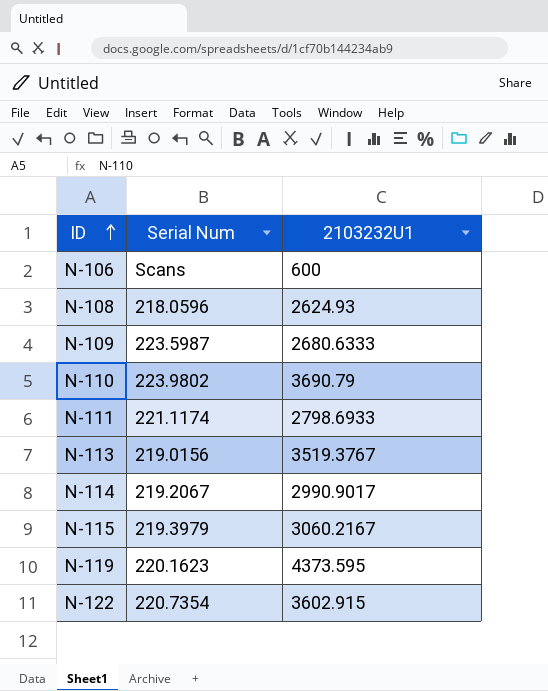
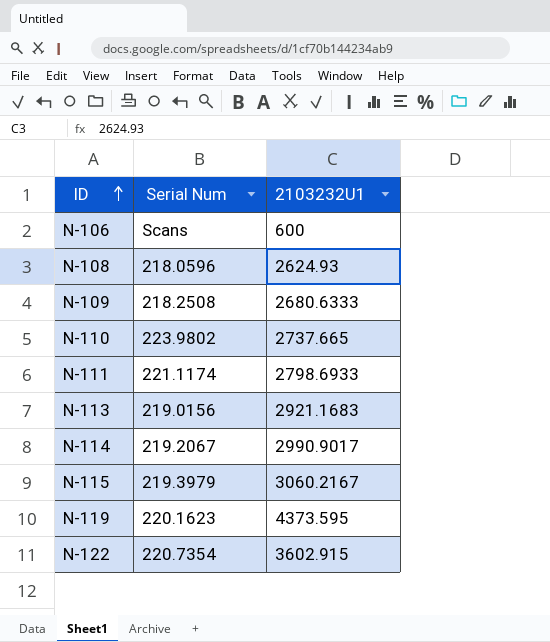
N-109 | Serial Num: 223.5987 -> 218.2508
N-110 | 2103232U1: 3690.79 -> 2737.665
N-113 | 2103232U1: 3519.3767 -> 2921.1683

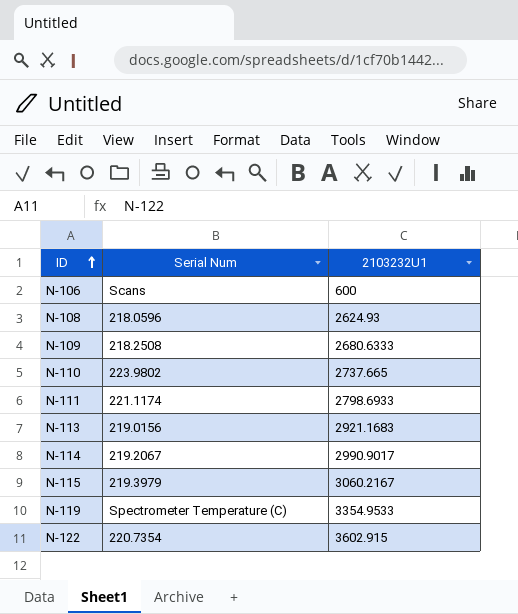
N-119 | Serial Num: 220.1623 -> Spectrometer Temperature (C)
N-119 | 2103232U1: 4373.595 -> 3354.9533

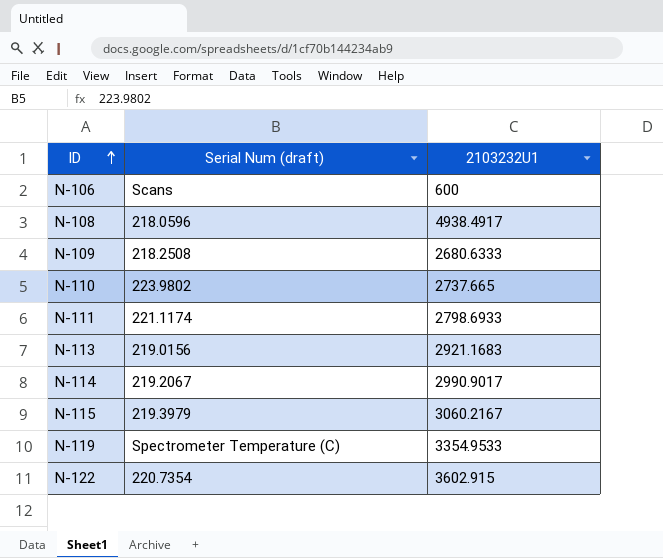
column name: Serial Num -> Serial Num (draft)
N-108 | 2103232U1: 2624.93 -> 4938.4917

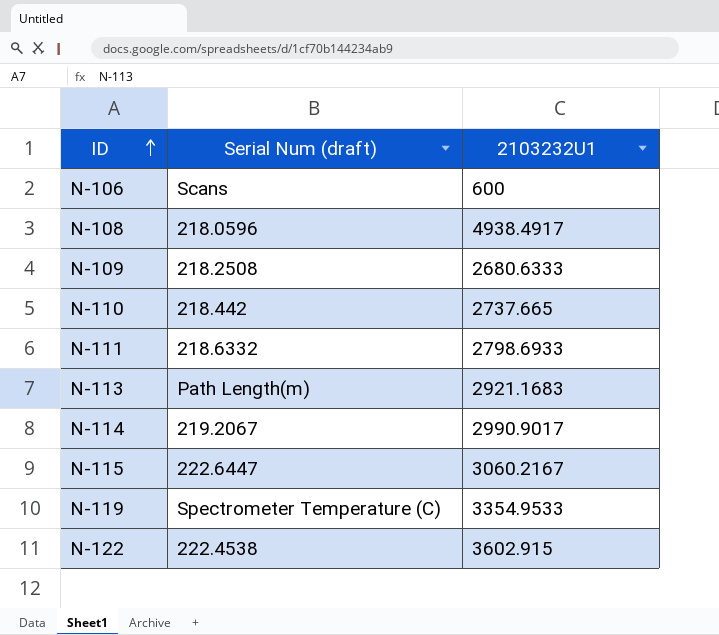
N-110 | Serial Num (draft): 223.9802 -> 218.442
N-111 | Serial Num (draft): 221.1174 -> 218.6332
N-113 | Serial Num (draft): 219.0156 -> Path Length(m)
N-115 | Serial Num (draft): 219.3979 -> 222.6447
N-122 | Serial Num (draft): 220.7354 -> 222.4538

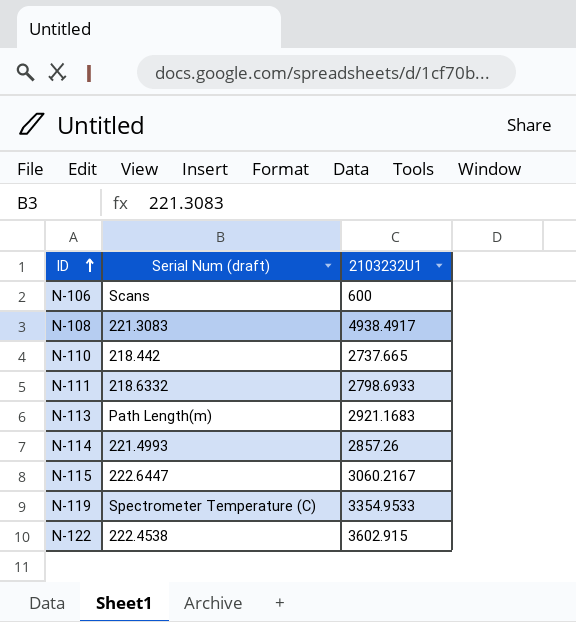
row N-109: 218.2508 | 2680.6333 -> none
N-108 | Serial Num (draft): 218.0596 -> 221.3083
N-114 | Serial Num (draft): 219.2067 -> 221.4993
N-114 | 2103232U1: 2990.9017 -> 2857.26

